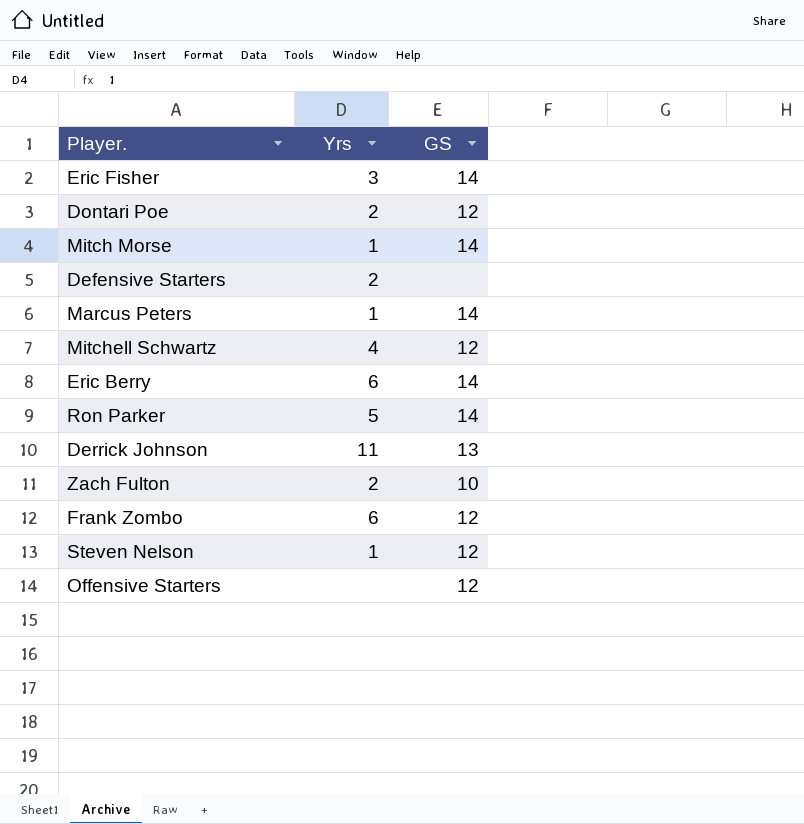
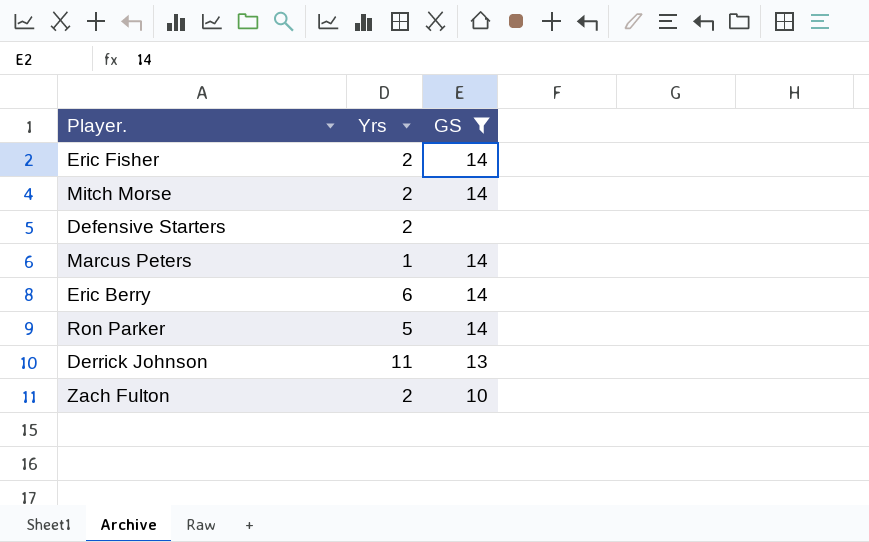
filter: none -> GS != 12
Eric Fisher | Yrs: 3 -> 2
Mitch Morse | Yrs: 1 -> 2

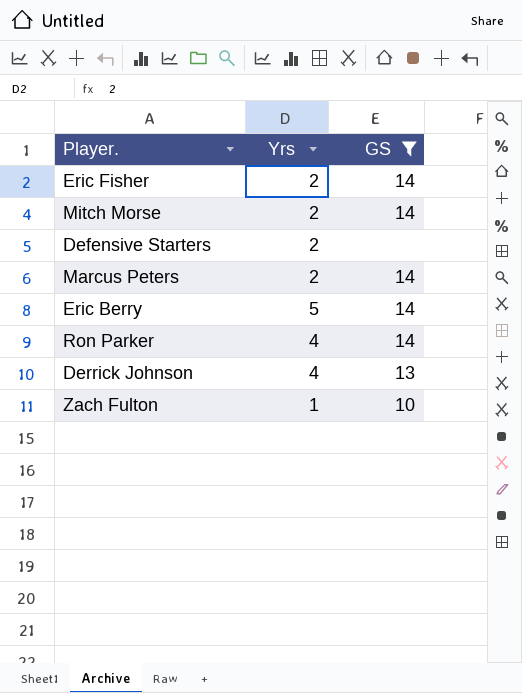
Marcus Peters | Yrs: 1 -> 2
Eric Berry | Yrs: 6 -> 5
Ron Parker | Yrs: 5 -> 4
Derrick Johnson | Yrs: 11 -> 4
Zach Fulton | Yrs: 2 -> 1

